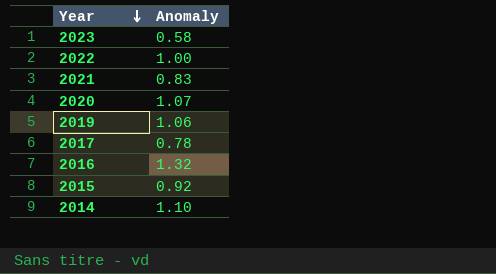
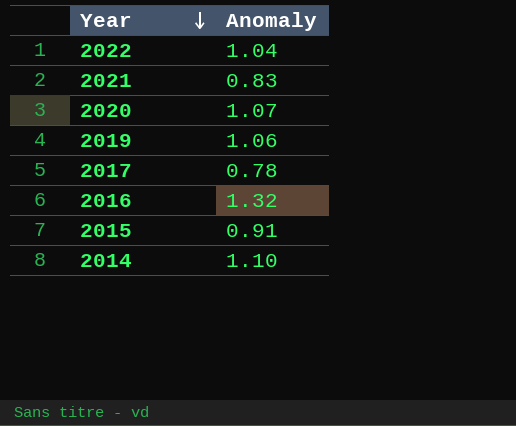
row 2023: 0.58 -> none
2022 | Anomaly: 1.00 -> 1.04
2015 | Anomaly: 0.92 -> 0.91

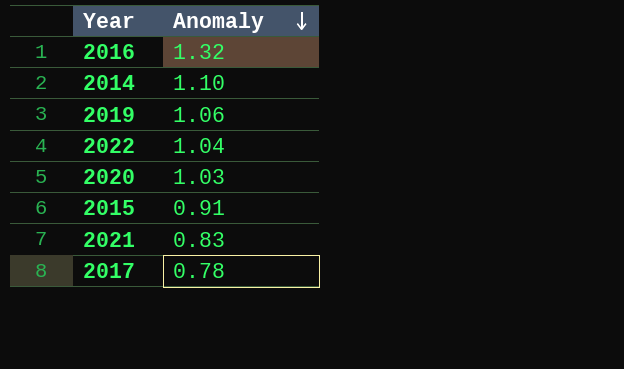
row order: Year descending -> Anomaly descending
2020 | Anomaly: 1.07 -> 1.03

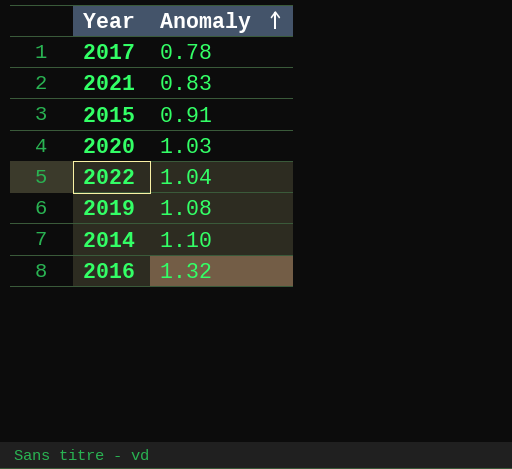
row order: Anomaly descending -> Anomaly ascending
2019 | Anomaly: 1.06 -> 1.08

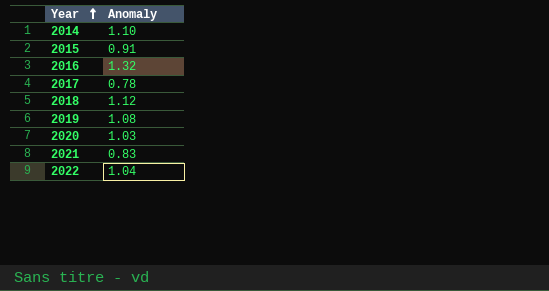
row order: Anomaly ascending -> Year ascending
row 2018: none -> 1.12

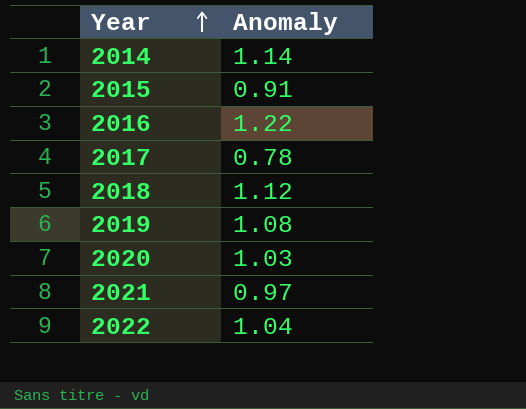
2014 | Anomaly: 1.10 -> 1.14
2016 | Anomaly: 1.32 -> 1.22
2021 | Anomaly: 0.83 -> 0.97

